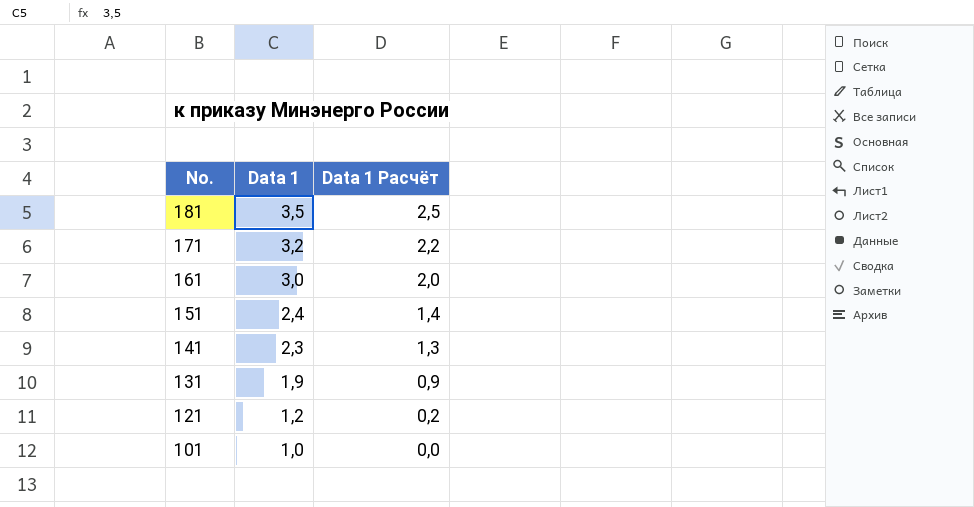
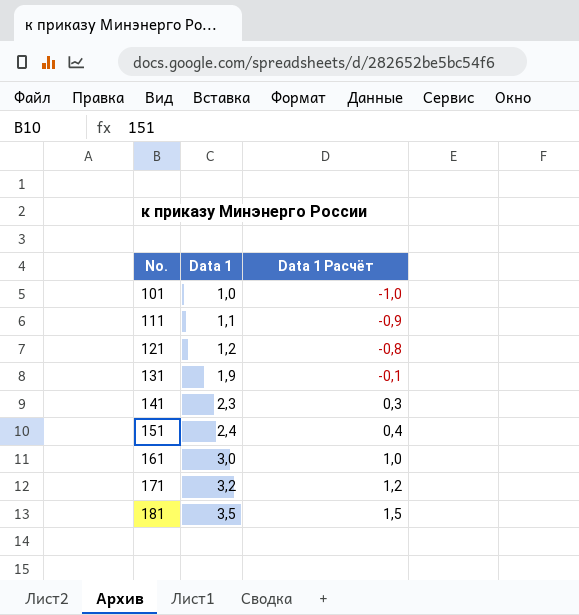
row order: No. descending -> No. ascending
column Data 1 Расчёт | formula: [Data 1] - 1 -> [Data 1] - 2
row 111: none -> 1,1 | -0,9

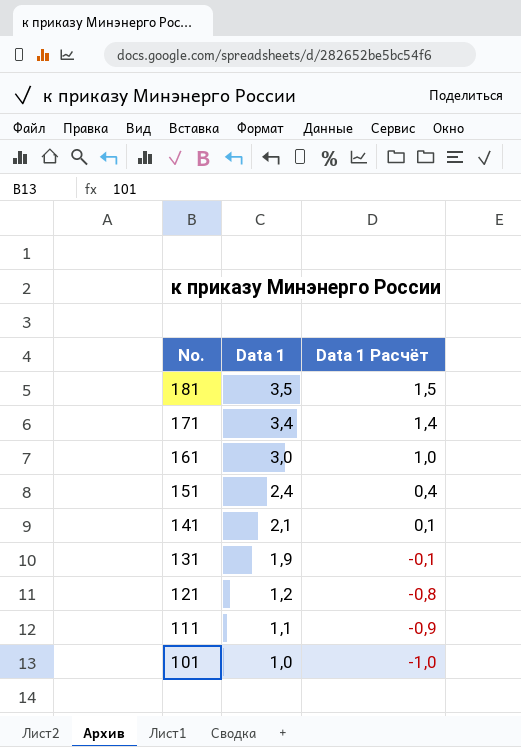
row order: No. ascending -> No. descending
171 | Data 1: 3,2 -> 3,4
171 | Data 1 Расчёт: 1,2 -> 1,4
141 | Data 1: 2,3 -> 2,1
141 | Data 1 Расчёт: 0,3 -> 0,1

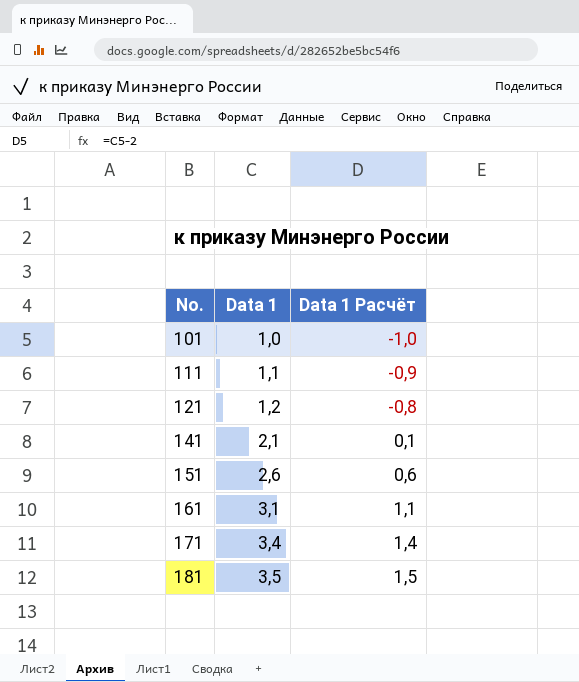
row order: No. descending -> No. ascending
row 131: 1,9 | -0,1 -> none
151 | Data 1: 2,4 -> 2,6
151 | Data 1 Расчёт: 0,4 -> 0,6
161 | Data 1: 3,0 -> 3,1
161 | Data 1 Расчёт: 1,0 -> 1,1

